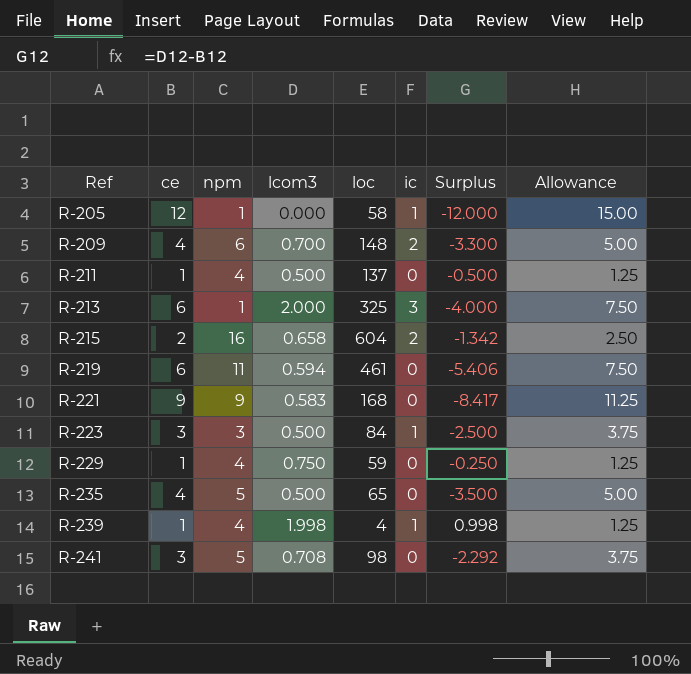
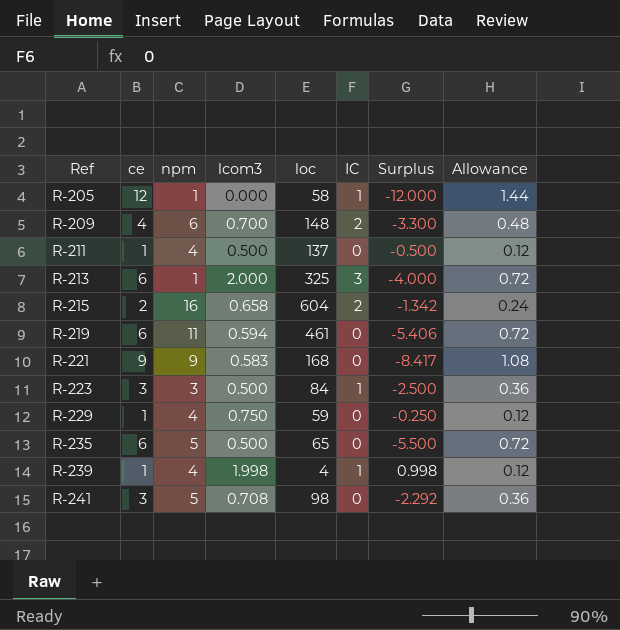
column name: ic -> IC
column Allowance | formula: [ce] * 1.25 -> [ce] * 0.12
R-235 | ce: 4 -> 6
R-235 | Surplus: -3.500 -> -5.500

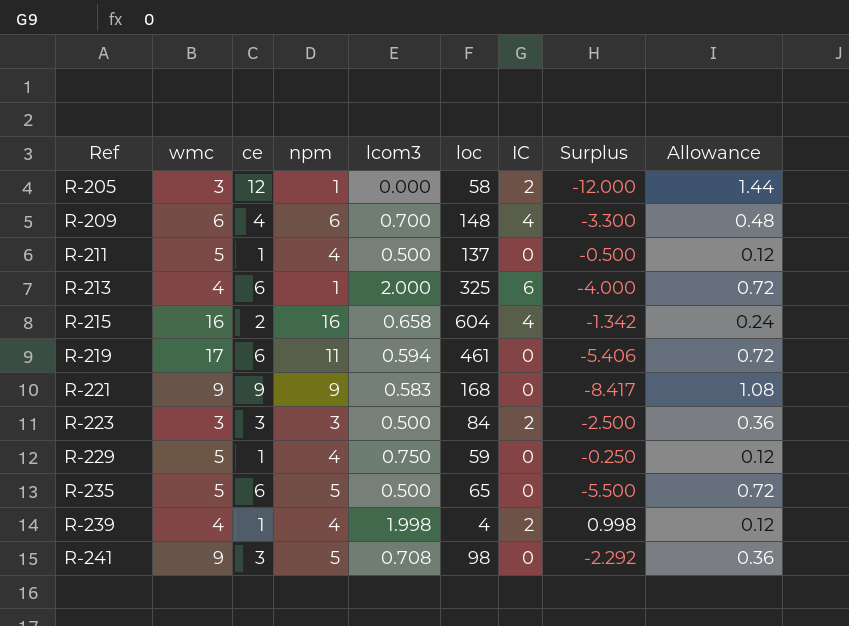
column wmc | position: none -> 2
R-205 | IC: 1 -> 2
R-209 | IC: 2 -> 4
R-213 | IC: 3 -> 6
R-215 | IC: 2 -> 4
R-223 | IC: 1 -> 2
R-239 | IC: 1 -> 2

